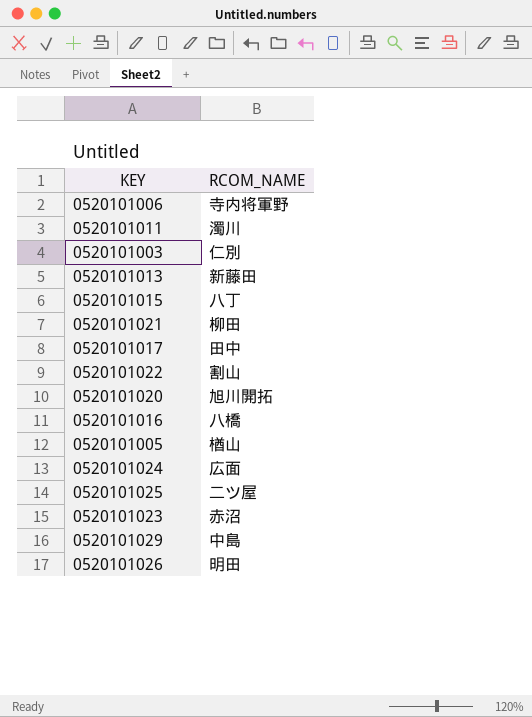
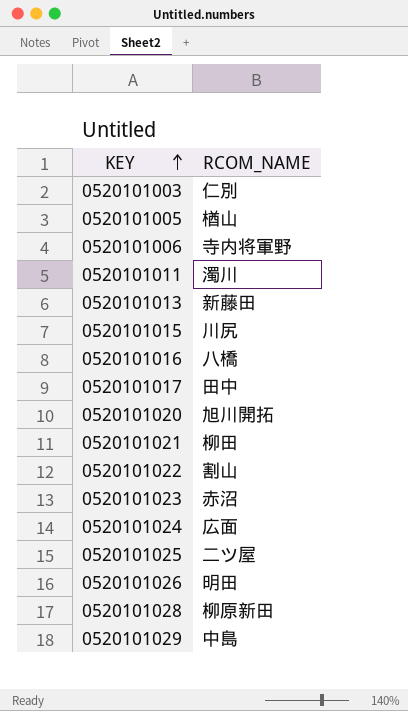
row order: none -> KEY ascending
0520101015 | RCOM_NAME: 八丁 -> 川尻
row 0520101028: none -> 柳原新田

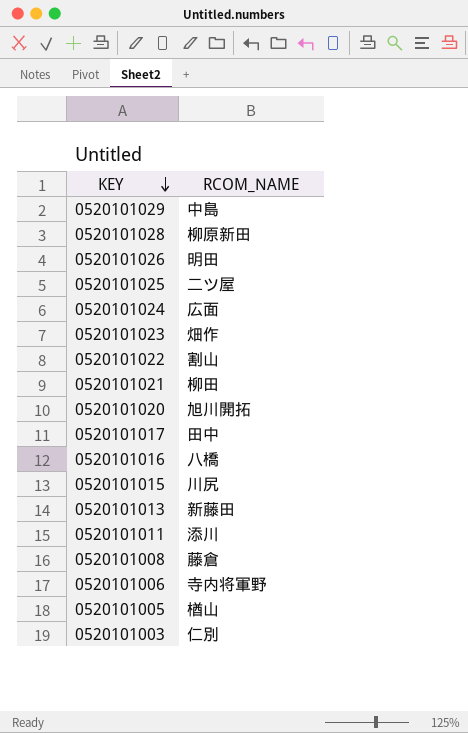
row order: KEY ascending -> KEY descending
0520101023 | RCOM_NAME: 赤沼 -> 畑作
0520101011 | RCOM_NAME: 濁川 -> 添川
row 0520101008: none -> 藤倉

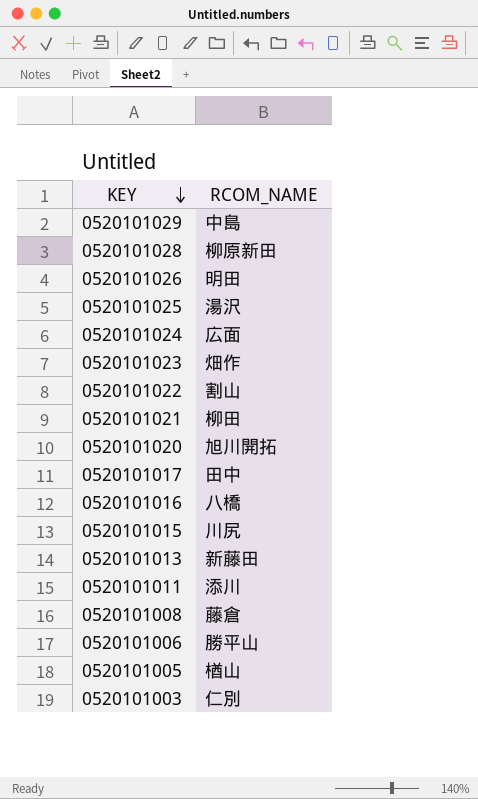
0520101025 | RCOM_NAME: 二ツ屋 -> 湯沢
0520101006 | RCOM_NAME: 寺内将軍野 -> 勝平山

